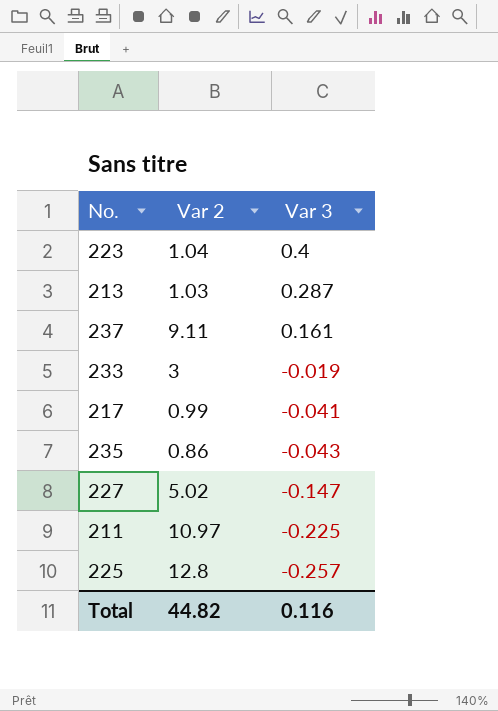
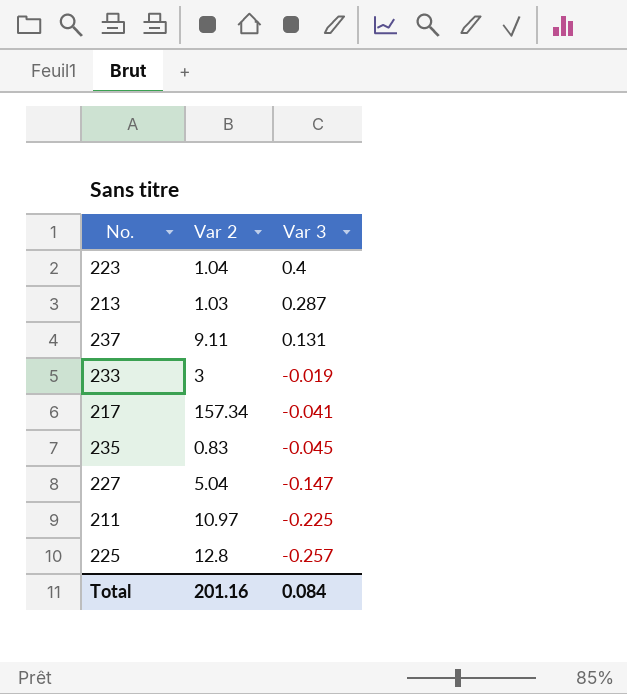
237 | Var 3: 0.161 -> 0.131
217 | Var 2: 0.99 -> 157.34
235 | Var 2: 0.86 -> 0.83
235 | Var 3: -0.043 -> -0.045
227 | Var 2: 5.02 -> 5.04
Total | Var 2: 44.82 -> 201.16
Total | Var 3: 0.116 -> 0.084

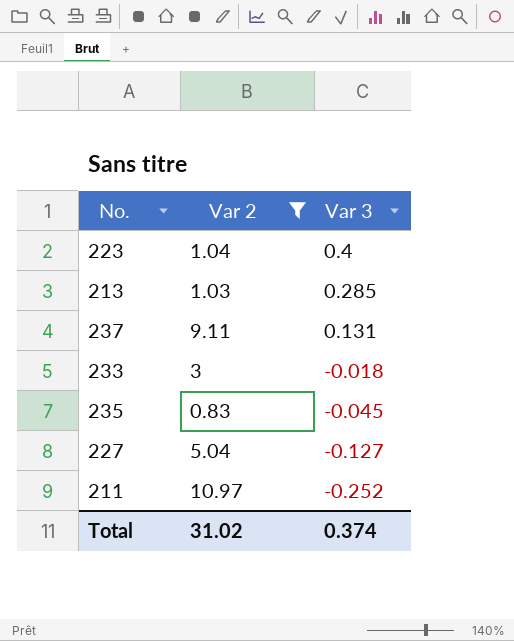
filter: none -> Var 2 <= 10.97
213 | Var 3: 0.287 -> 0.285
233 | Var 3: -0.019 -> -0.018
227 | Var 3: -0.147 -> -0.127
211 | Var 3: -0.225 -> -0.252
Total | Var 2: 201.16 -> 31.02
Total | Var 3: 0.084 -> 0.374

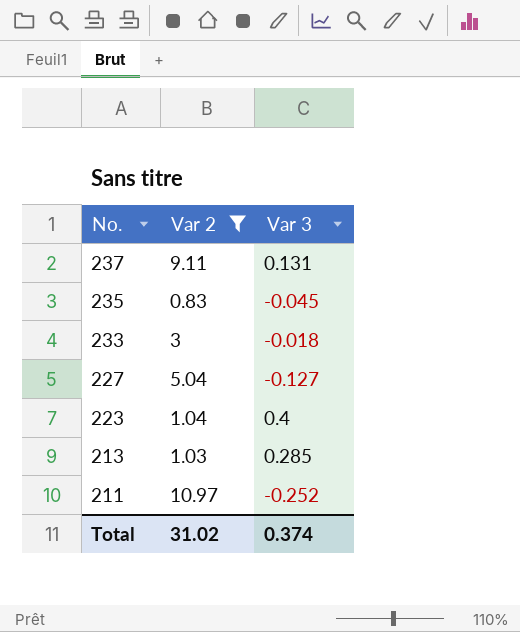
row order: Var 3 descending -> No. descending

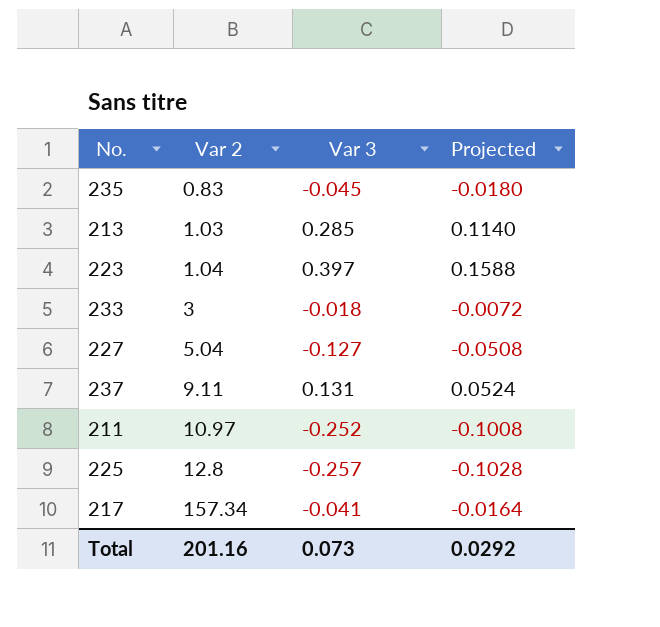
filter: Var 2 <= 10.97 -> none
row order: No. descending -> Var 2 ascending
column Projected | formula: none -> [Var 3] * 0.4
223 | Var 3: 0.4 -> 0.397
Total | Var 2: 31.02 -> 201.16
Total | Var 3: 0.374 -> 0.073

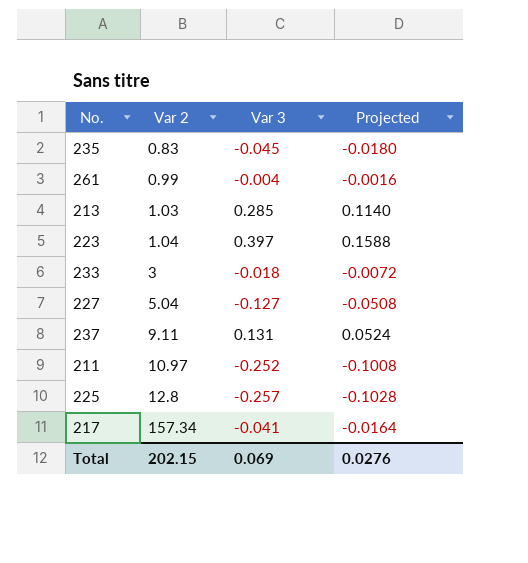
row 261: none -> 0.99 | -0.004 | -0.0016
Total | Var 2: 201.16 -> 202.15
Total | Var 3: 0.073 -> 0.069
Total | Projected: 0.0292 -> 0.0276

